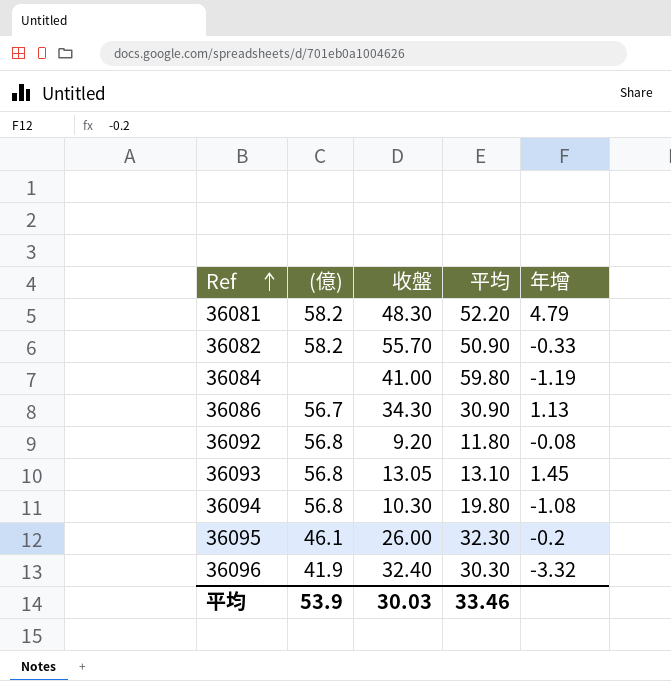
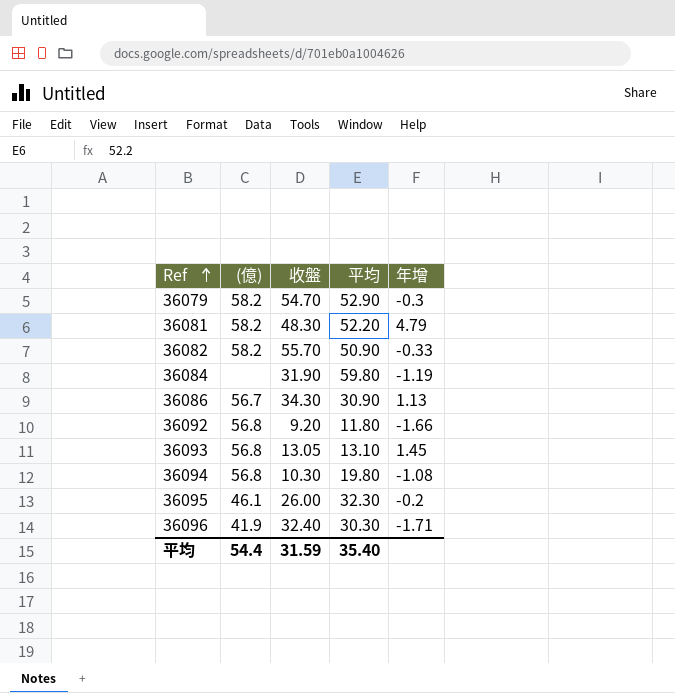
row 36079: none -> 58.2 | 54.70 | 52.90 | -0.3
36084 | 收盤: 41.00 -> 31.90
36092 | 年增: -0.08 -> -1.66
36096 | 年增: -3.32 -> -1.71
平均 | (億): 53.9 -> 54.4
平均 | 收盤: 30.03 -> 31.59
平均 | 平均: 33.46 -> 35.40

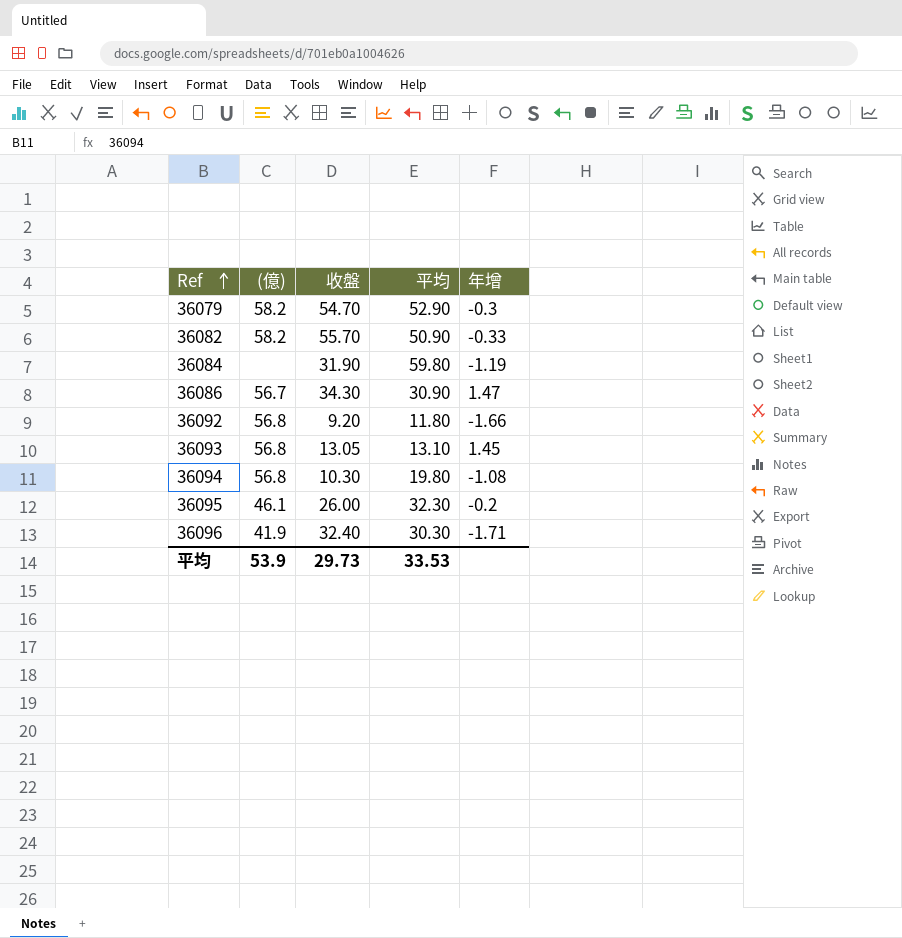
row 36081: 58.2 | 48.30 | 52.20 | 4.79 -> none
36086 | 年增: 1.13 -> 1.47
平均 | (億): 54.4 -> 53.9
平均 | 收盤: 31.59 -> 29.73
平均 | 平均: 35.40 -> 33.53

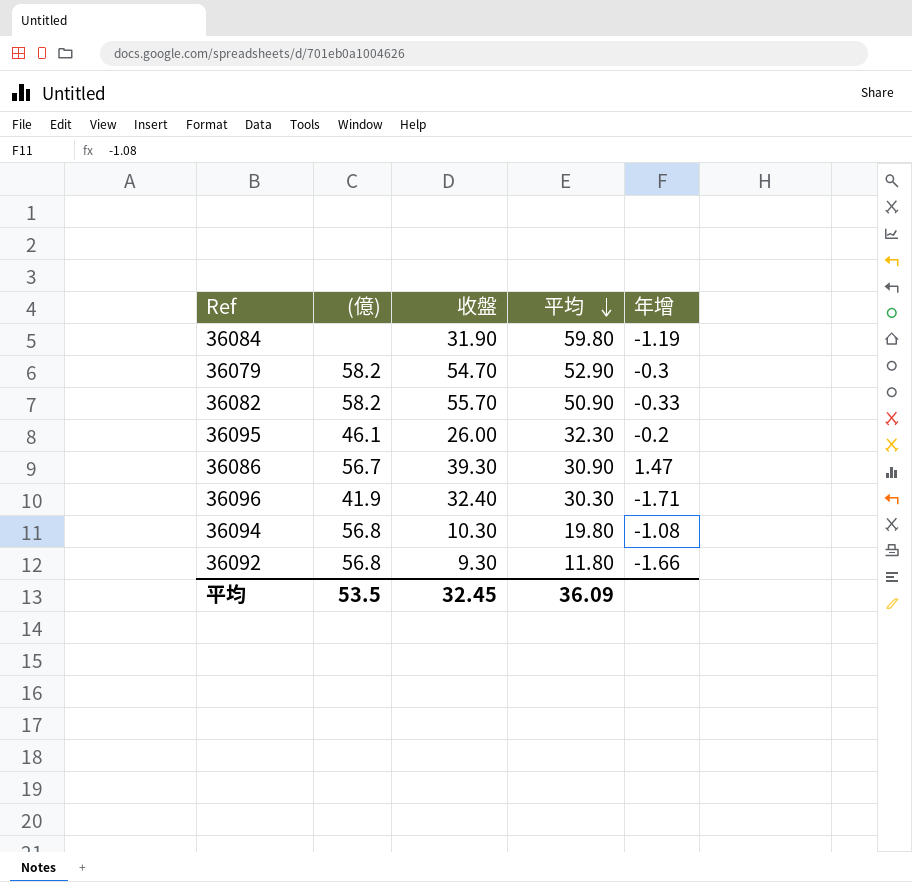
row order: Ref ascending -> 平均 descending
row 36093: 56.8 | 13.05 | 13.10 | 1.45 -> none
36086 | 收盤: 34.30 -> 39.30
36092 | 收盤: 9.20 -> 9.30
平均 | (億): 53.9 -> 53.5
平均 | 收盤: 29.73 -> 32.45
平均 | 平均: 33.53 -> 36.09

